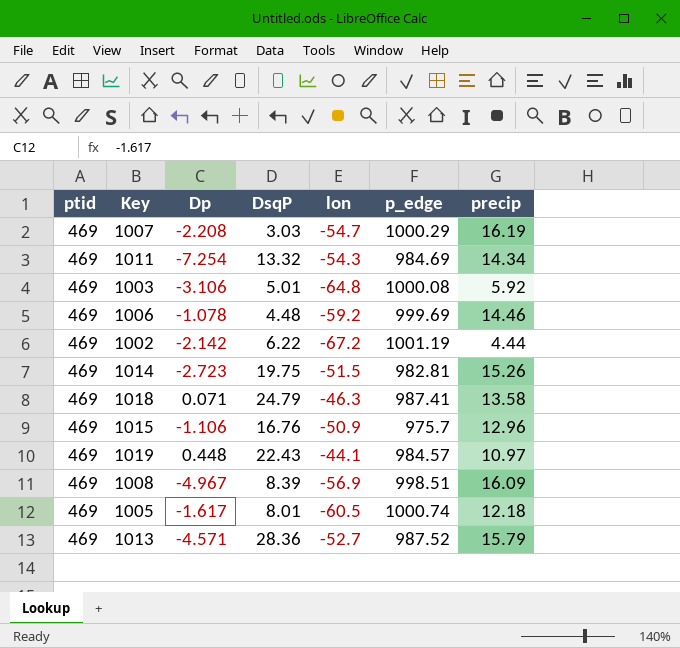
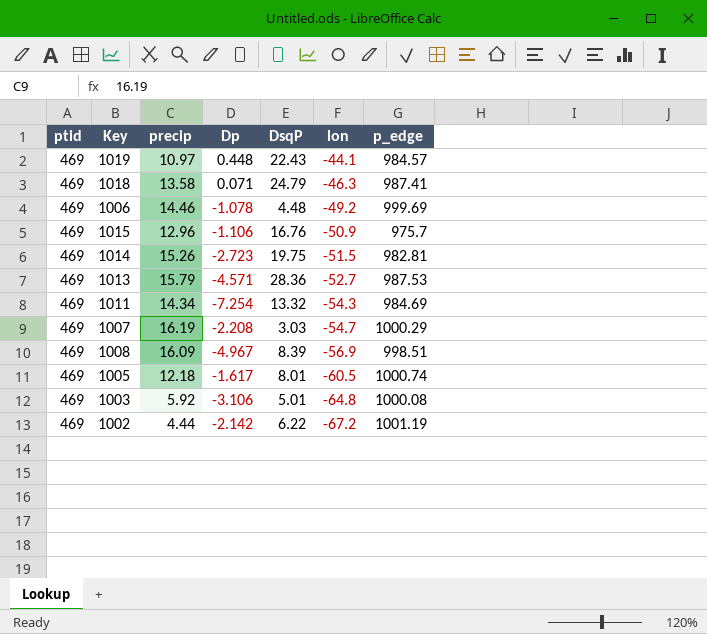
row order: none -> lon descending
column precip | position: 7 -> 3
1006 | lon: -59.2 -> -49.2
1013 | p_edge: 987.52 -> 987.53

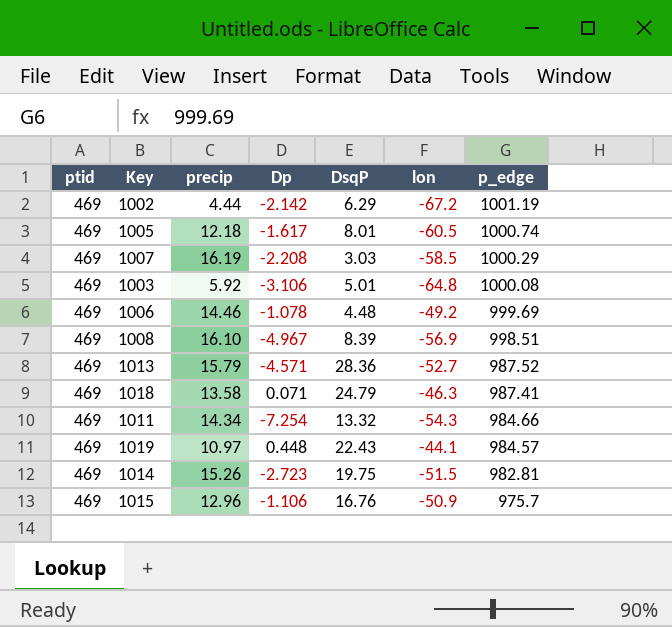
row order: lon descending -> p_edge descending
1002 | DsqP: 6.22 -> 6.29
1007 | lon: -54.7 -> -58.5
1008 | precip: 16.09 -> 16.10
1013 | p_edge: 987.53 -> 987.52
1011 | p_edge: 984.69 -> 984.66

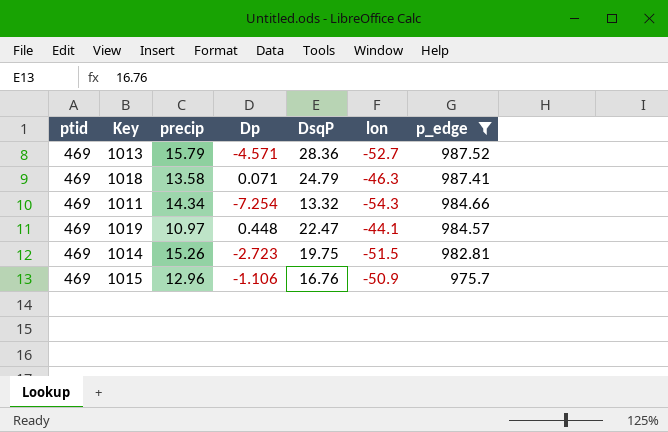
filter: none -> p_edge <= 987.52
1019 | DsqP: 22.43 -> 22.47

